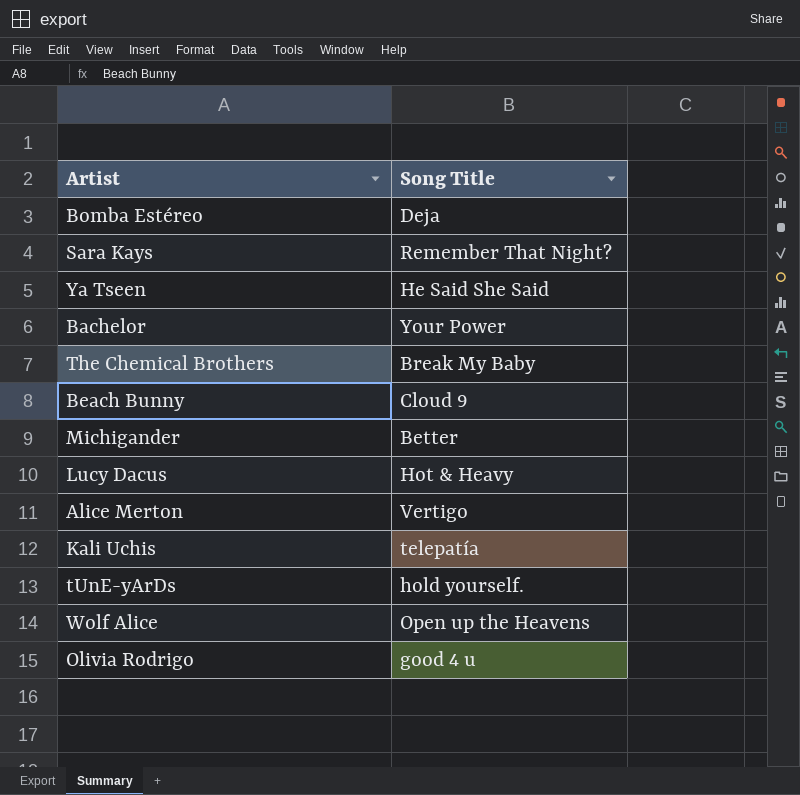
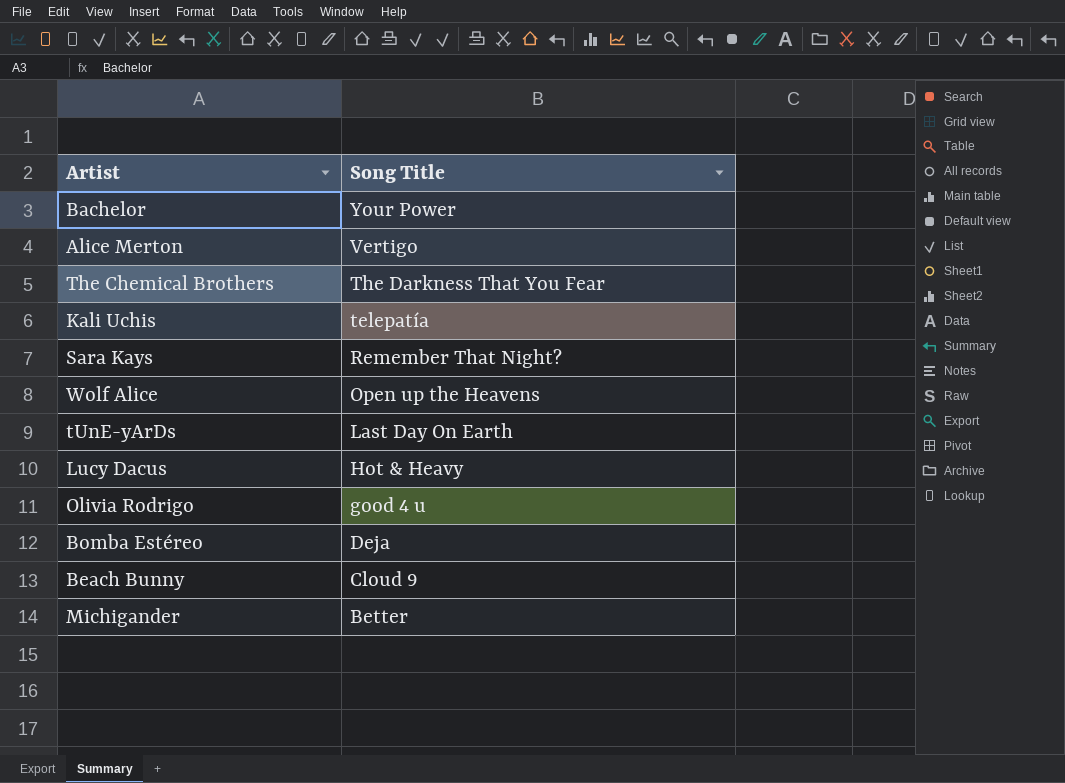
row order: none -> Song Title descending
row Ya Tseen: He Said She Said -> none
The Chemical Brothers | Song Title: Break My Baby -> The Darkness That You Fear
tUnE-yArDs | Song Title: hold yourself. -> Last Day On Earth

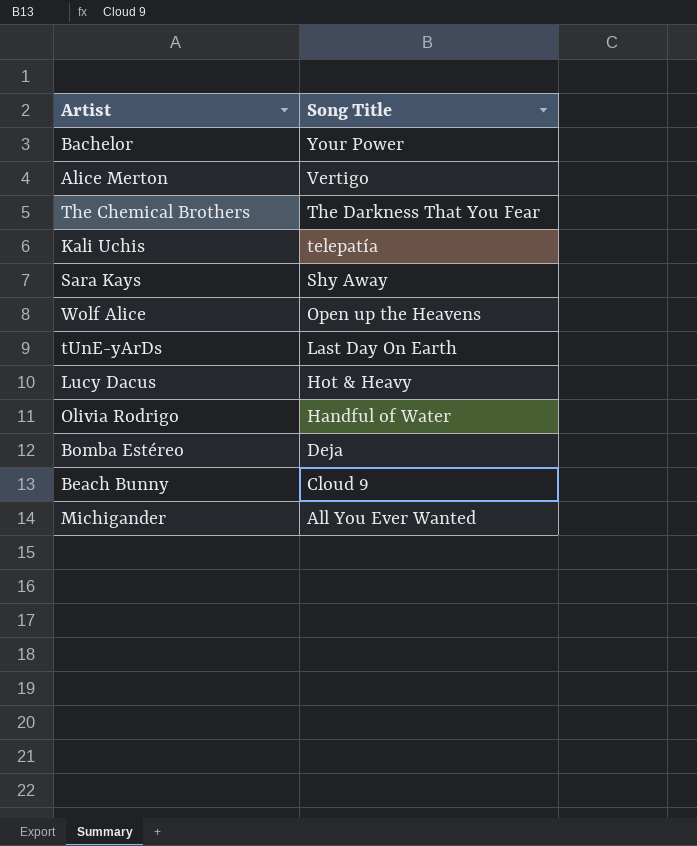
Sara Kays | Song Title: Remember That Night? -> Shy Away
Olivia Rodrigo | Song Title: good 4 u -> Handful of Water
Michigander | Song Title: Better -> All You Ever Wanted

